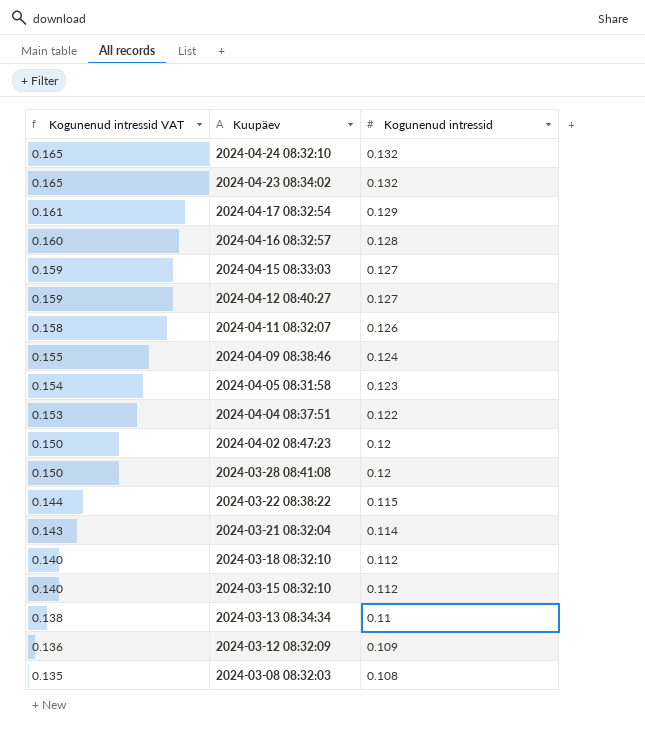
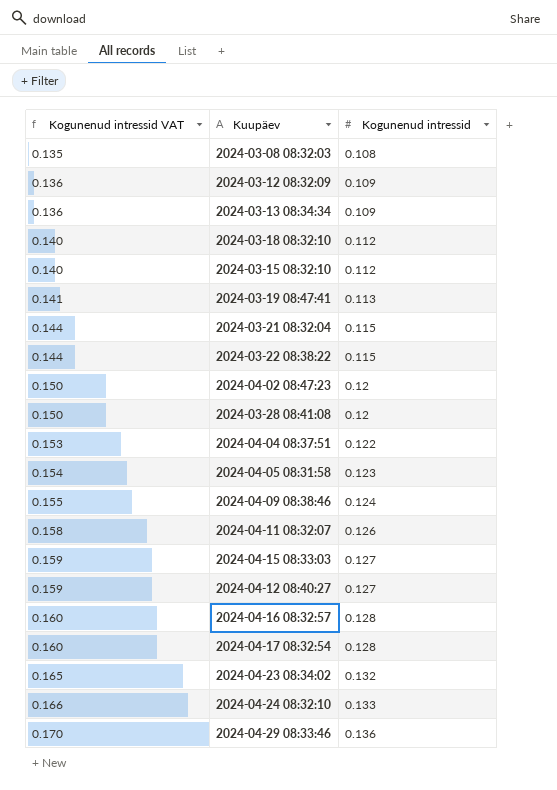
row order: Kogunenud intressid VAT descending -> Kogunenud intressid VAT ascending
2024-03-13 08:34:34 | Kogunenud intressid VAT: 0.138 -> 0.136
2024-03-13 08:34:34 | Kogunenud intressid: 0.11 -> 0.109
row 2024-03-19 08:47:41: none -> 0.141 | 0.113
2024-03-21 08:32:04 | Kogunenud intressid VAT: 0.143 -> 0.144
2024-03-21 08:32:04 | Kogunenud intressid: 0.114 -> 0.115
2024-04-17 08:32:54 | Kogunenud intressid VAT: 0.161 -> 0.160
2024-04-17 08:32:54 | Kogunenud intressid: 0.129 -> 0.128
2024-04-24 08:32:10 | Kogunenud intressid VAT: 0.165 -> 0.166
2024-04-24 08:32:10 | Kogunenud intressid: 0.132 -> 0.133
row 2024-04-29 08:33:46: none -> 0.170 | 0.136

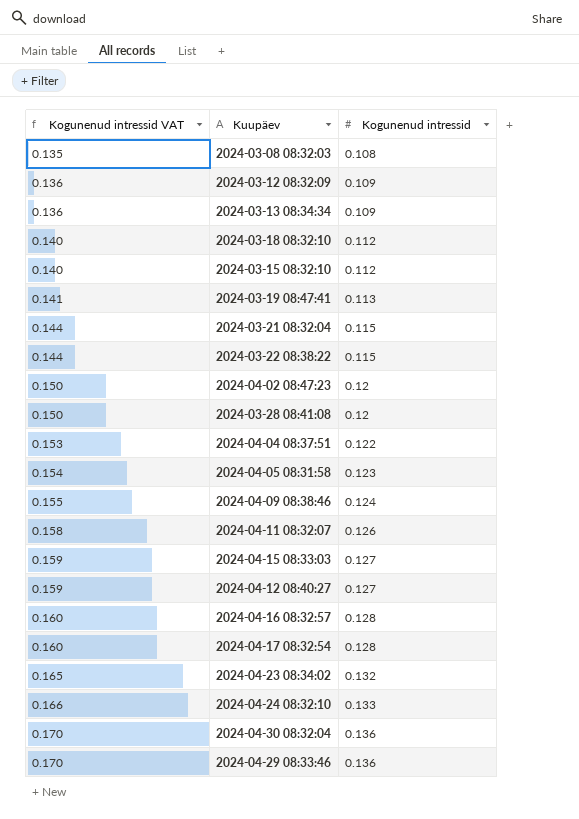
row 2024-04-30 08:32:04: none -> 0.170 | 0.136

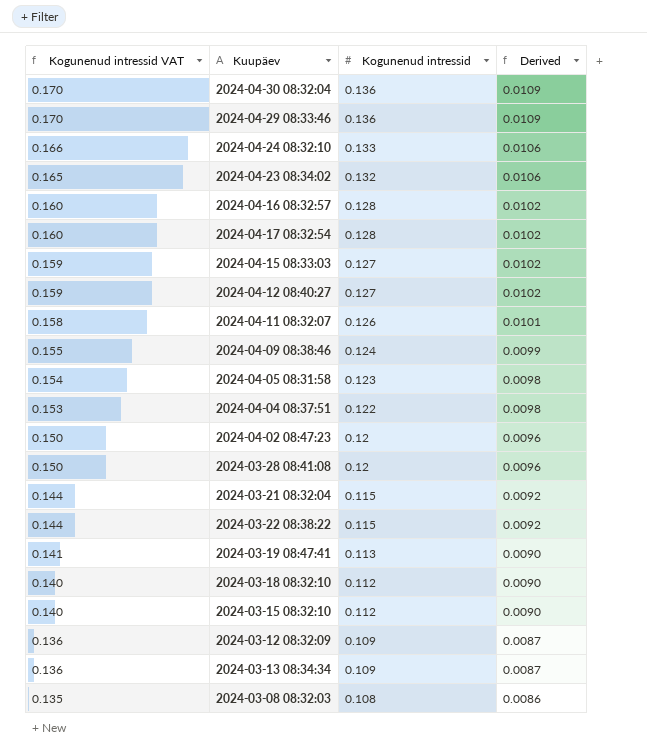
row order: Kogunenud intressid VAT ascending -> Kogunenud intressid VAT descending
column Derived | formula: none -> [Kogunenud intressid] * 0.08

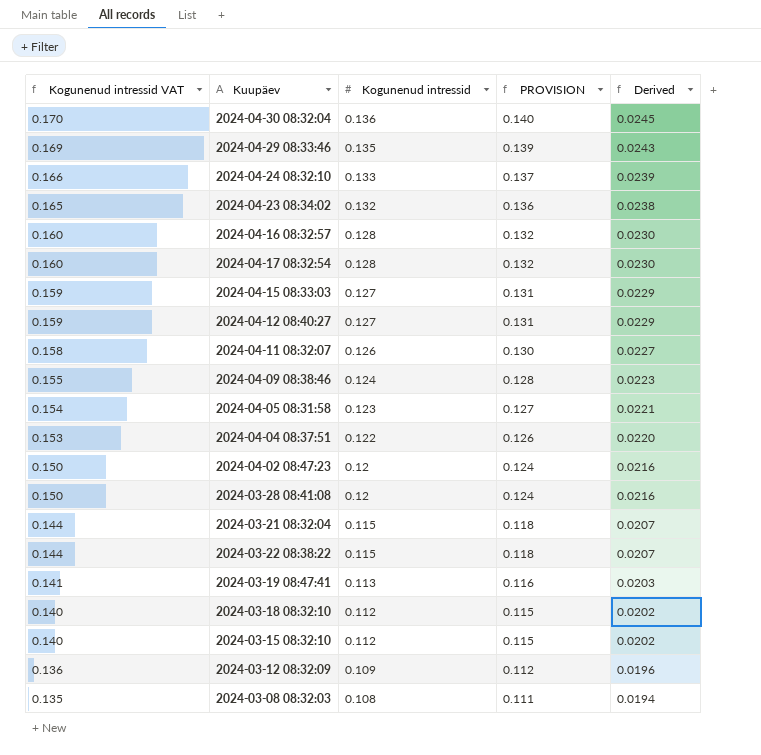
column PROVISION | formula: none -> [Kogunenud intressid] * 1.03
column Derived | formula: [Kogunenud intressid] * 0.08 -> [Kogunenud intressid] * 0.18
row 2024-03-13 08:34:34: 0.136 | 0.109 | 0.0087 -> none
2024-04-29 08:33:46 | Kogunenud intressid VAT: 0.170 -> 0.169
2024-04-29 08:33:46 | Kogunenud intressid: 0.136 -> 0.135

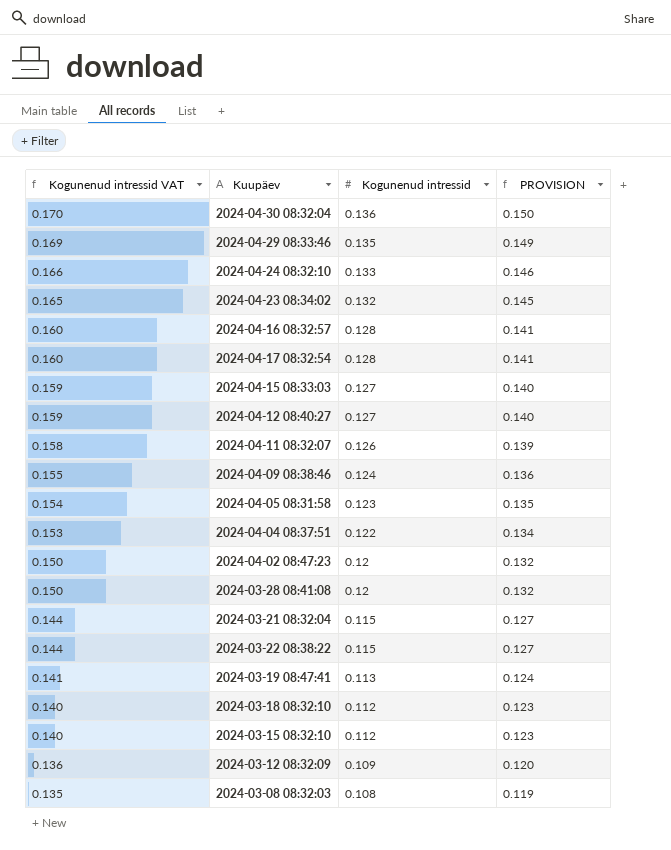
column Derived | formula: [Kogunenud intressid] * 0.18 -> none
column PROVISION | formula: [Kogunenud intressid] * 1.03 -> [Kogunenud intressid] * 1.1

